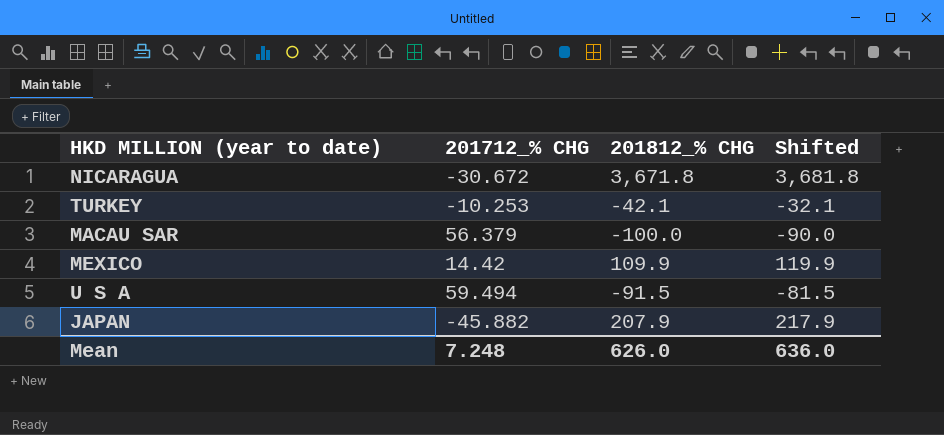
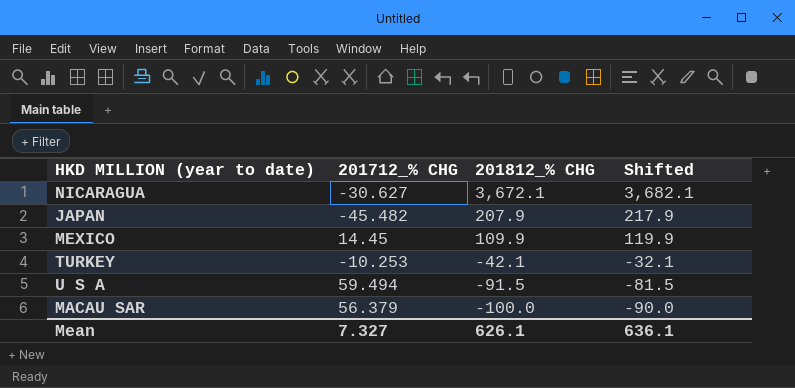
row order: none -> 201812_% CHG descending
NICARAGUA | 201712_% CHG: -30.672 -> -30.627
NICARAGUA | 201812_% CHG: 3,671.8 -> 3,672.1
NICARAGUA | Shifted: 3,681.8 -> 3,682.1
JAPAN | 201712_% CHG: -45.882 -> -45.482
MEXICO | 201712_% CHG: 14.42 -> 14.45
Mean | 201712_% CHG: 7.248 -> 7.327
Mean | 201812_% CHG: 626.0 -> 626.1
Mean | Shifted: 636.0 -> 636.1

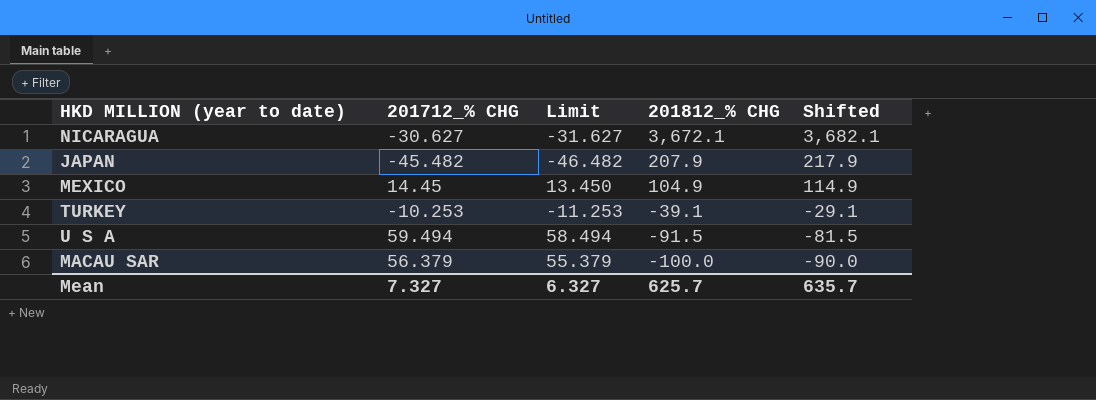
column Limit | formula: none -> [201712_% CHG] - 1
MEXICO | 201812_% CHG: 109.9 -> 104.9
MEXICO | Shifted: 119.9 -> 114.9
TURKEY | 201812_% CHG: -42.1 -> -39.1
TURKEY | Shifted: -32.1 -> -29.1
Mean | 201812_% CHG: 626.1 -> 625.7
Mean | Shifted: 636.1 -> 635.7

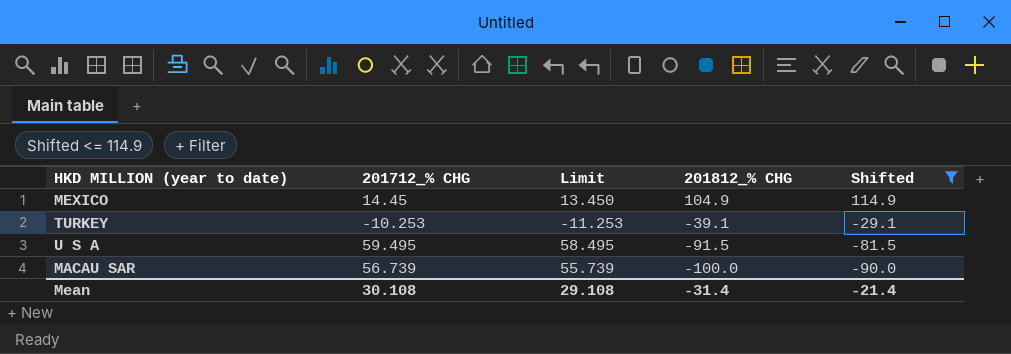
filter: none -> Shifted <= 114.9
U S A | 201712_% CHG: 59.494 -> 59.495
U S A | Limit: 58.494 -> 58.495
MACAU SAR | 201712_% CHG: 56.379 -> 56.739
MACAU SAR | Limit: 55.379 -> 55.739
Mean | 201712_% CHG: 7.327 -> 30.108
Mean | Limit: 6.327 -> 29.108
Mean | 201812_% CHG: 625.7 -> -31.4
Mean | Shifted: 635.7 -> -21.4

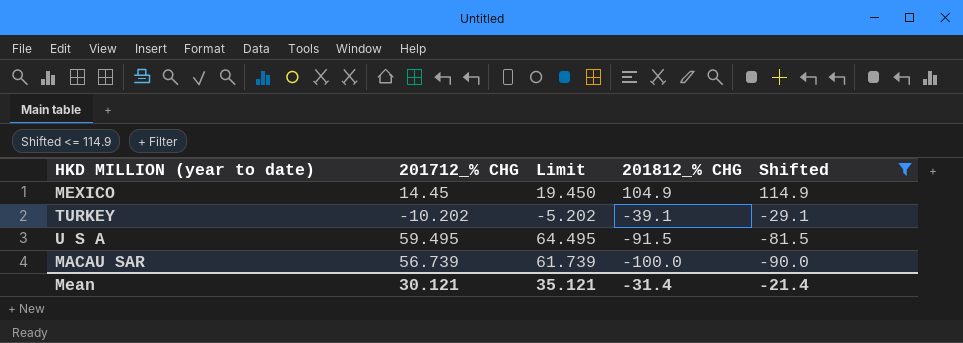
column Limit | formula: [201712_% CHG] - 1 -> [201712_% CHG] + 5
TURKEY | 201712_% CHG: -10.253 -> -10.202
Mean | 201712_% CHG: 30.108 -> 30.121
Mean | Limit: 29.108 -> 35.121

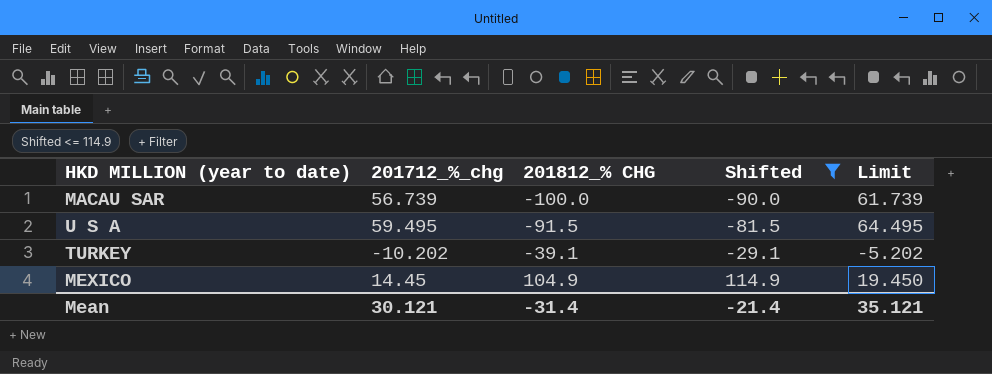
row order: 201812_% CHG descending -> 201812_% CHG ascending
column name: 201712_% CHG -> 201712_%_chg
column Limit | position: 3 -> 5

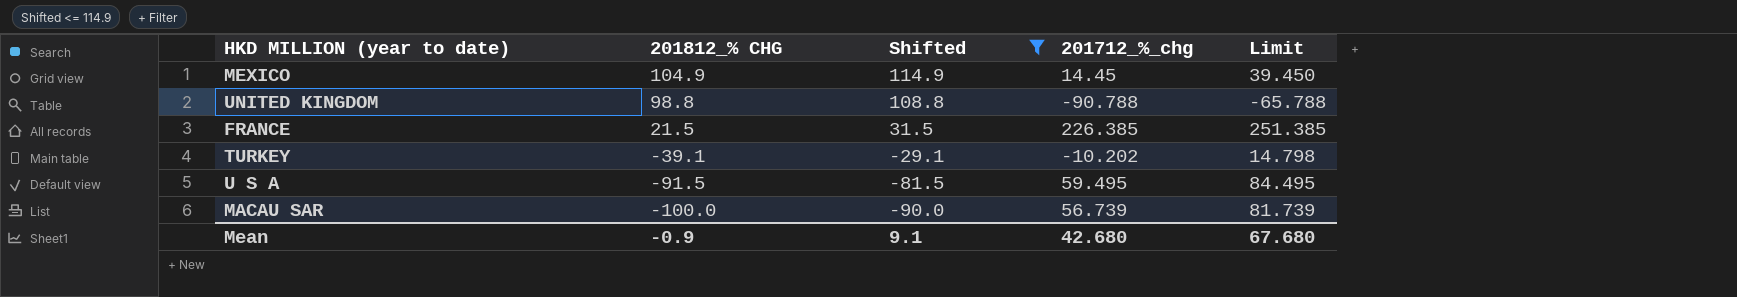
row order: 201812_% CHG ascending -> 201812_% CHG descending
column 201712_%_chg | position: 2 -> 4
column Limit | formula: [201712_%_chg] + 5 -> [201712_%_chg] + 25
row UNITED KINGDOM: none -> 98.8 | 108.8 | -90.788 | -65.788
row FRANCE: none -> 21.5 | 31.5 | 226.385 | 251.385
Mean | 201812_% CHG: -31.4 -> -0.9
Mean | Shifted: -21.4 -> 9.1
Mean | 201712_%_chg: 30.121 -> 42.680
Mean | Limit: 35.121 -> 67.680

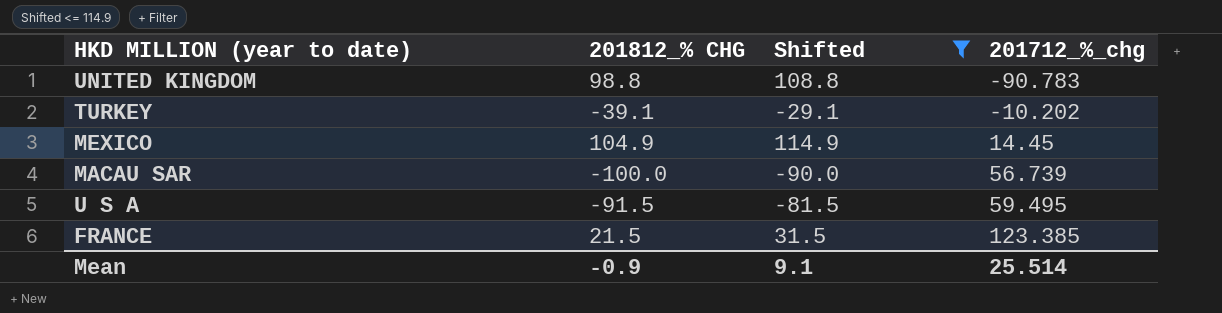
row order: 201812_% CHG descending -> 201712_%_chg ascending
column Limit | formula: [201712_%_chg] + 25 -> none
UNITED KINGDOM | 201712_%_chg: -90.788 -> -90.783
FRANCE | 201712_%_chg: 226.385 -> 123.385
Mean | 201712_%_chg: 42.680 -> 25.514

